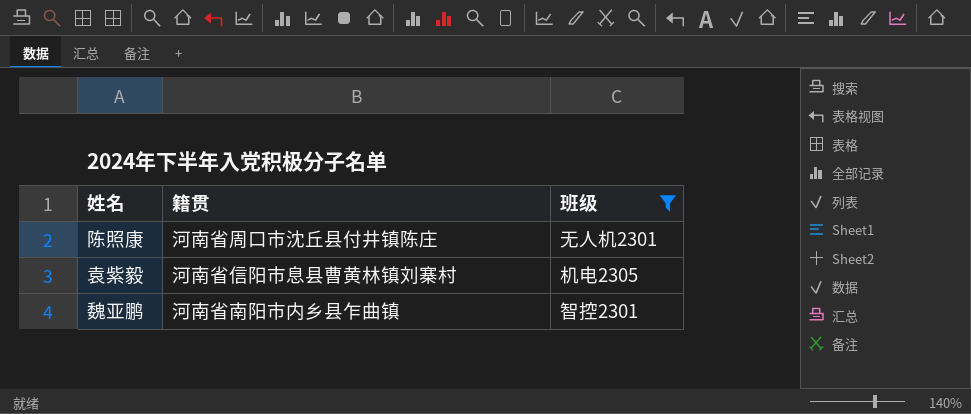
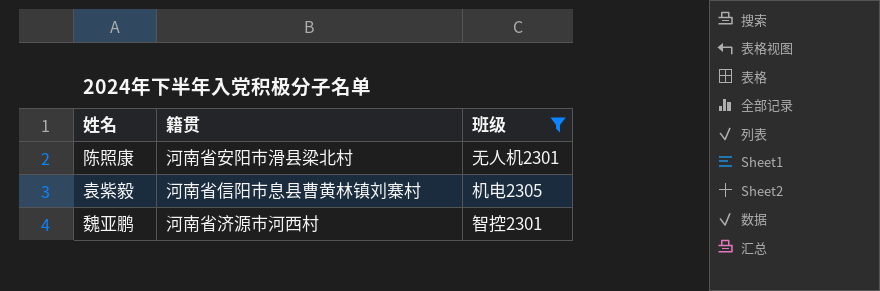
陈照康 | 籍贯: 河南省周口市沈丘县付井镇陈庄 -> 河南省安阳市滑县梁北村
魏亚鹏 | 籍贯: 河南省南阳市内乡县乍曲镇 -> 河南省济源市河西村

